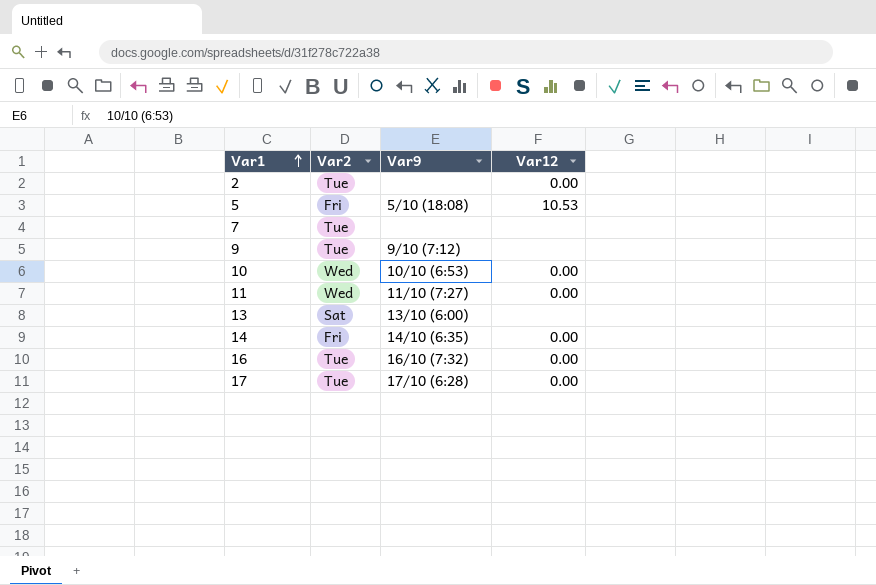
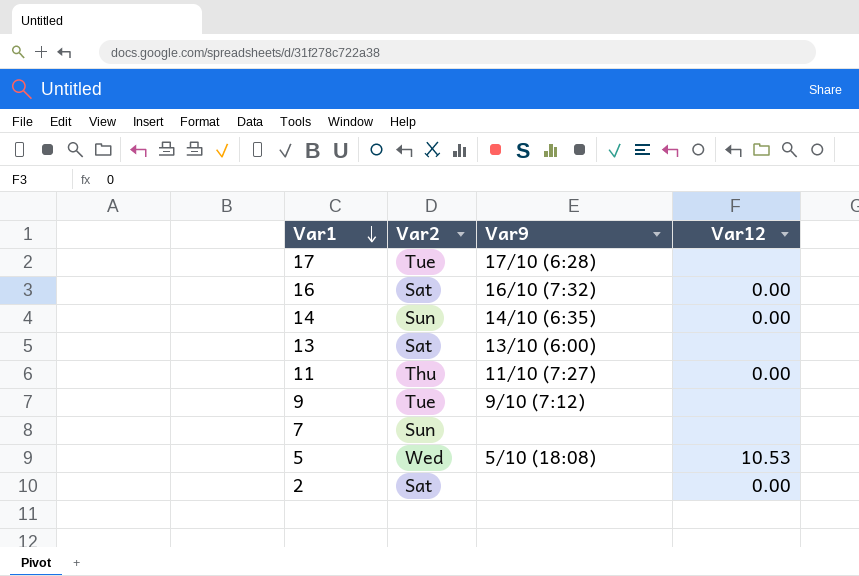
row order: Var1 ascending -> Var1 descending
row 10: Wed | 10/10 (6:53) | 0.00 -> none
17 | Var12: 0.00 -> none
16 | Var2: Tue -> Sat
14 | Var2: Fri -> Sun
11 | Var2: Wed -> Thu
7 | Var2: Tue -> Sun
5 | Var2: Fri -> Wed
2 | Var2: Tue -> Sat

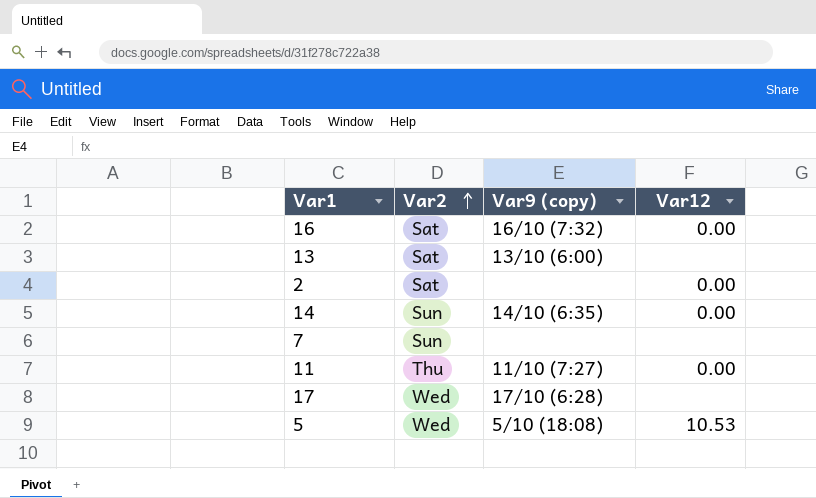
row order: Var1 descending -> Var2 ascending
column name: Var9 -> Var9 (copy)
row 9: Tue | 9/10 (7:12) | none -> none
17 | Var2: Tue -> Wed

